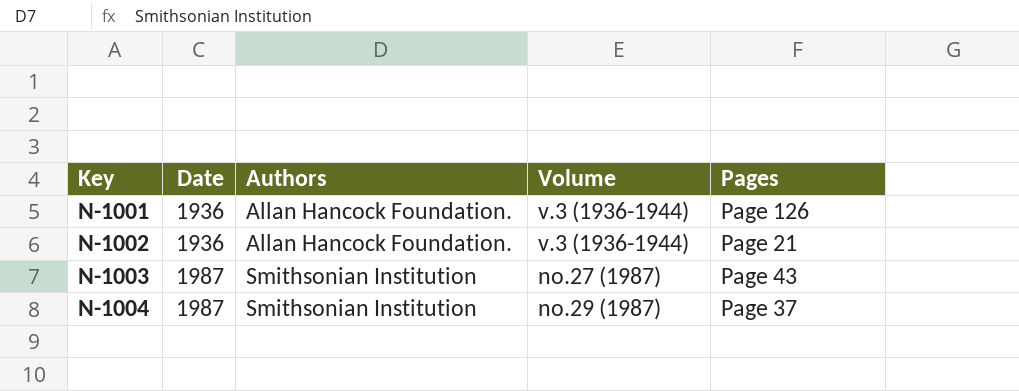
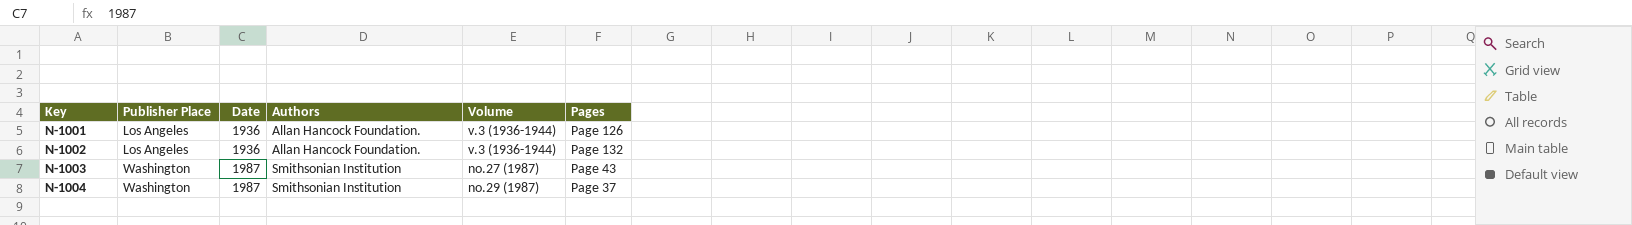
column Publisher Place | position: none -> 2
N-1002 | Pages: Page 21 -> Page 132

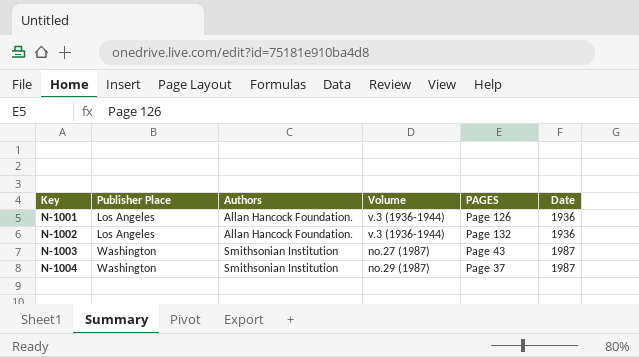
column name: Pages -> PAGES
column Date | position: 3 -> 6

